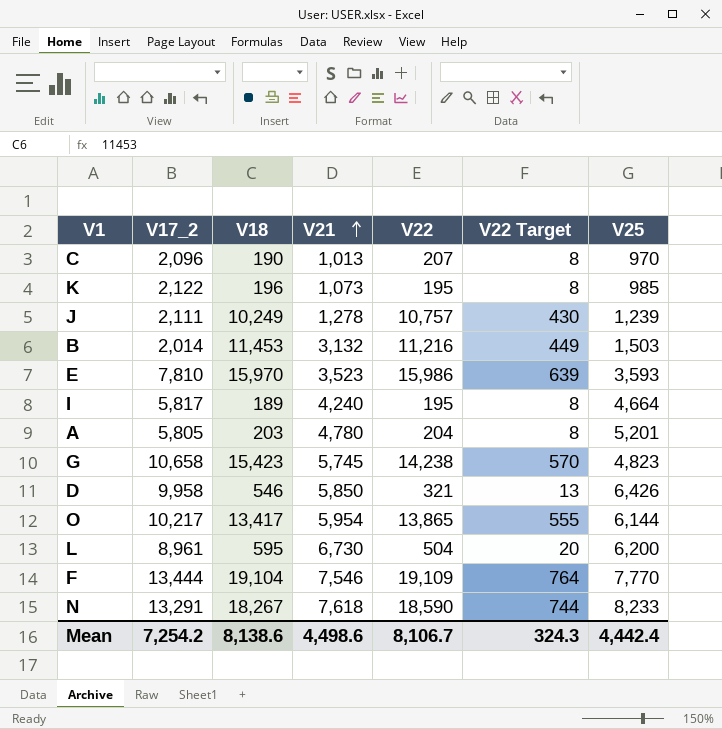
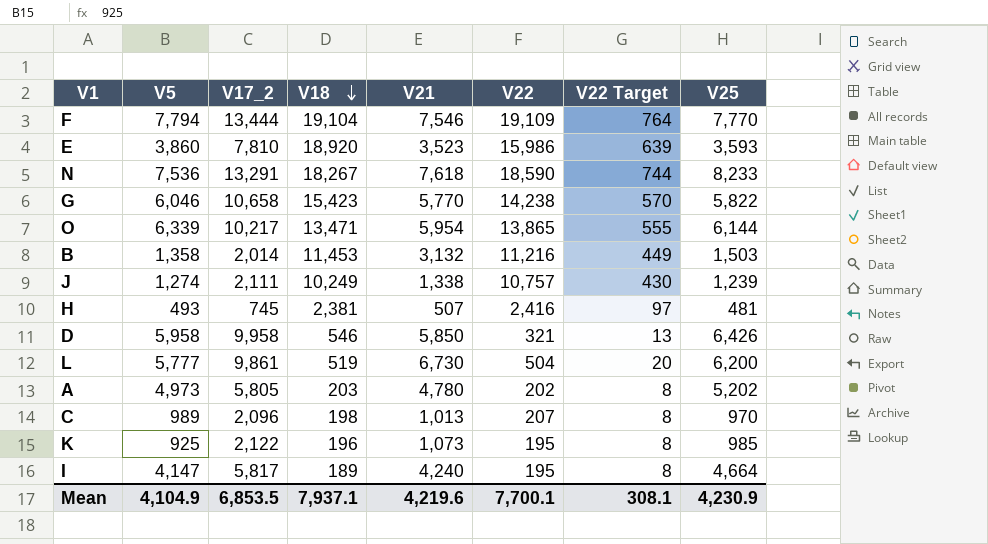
row order: V21 ascending -> V18 descending
column V5 | position: none -> 2
E | V18: 15,970 -> 18,920
G | V21: 5,745 -> 5,770
G | V25: 4,823 -> 5,822
O | V18: 13,417 -> 13,471
J | V21: 1,278 -> 1,338
row H: none -> 493 | 745 | 2,381 | 507 | 2,416 | 97 | 481
L | V17_2: 8,961 -> 9,861
L | V18: 595 -> 519
A | V22: 204 -> 202
A | V25: 5,201 -> 5,202
C | V18: 190 -> 198
Mean | V17_2: 7,254.2 -> 6,853.5
Mean | V18: 8,138.6 -> 7,937.1
Mean | V21: 4,498.6 -> 4,219.6
Mean | V22: 8,106.7 -> 7,700.1
Mean | V22 Target: 324.3 -> 308.1
Mean | V25: 4,442.4 -> 4,230.9

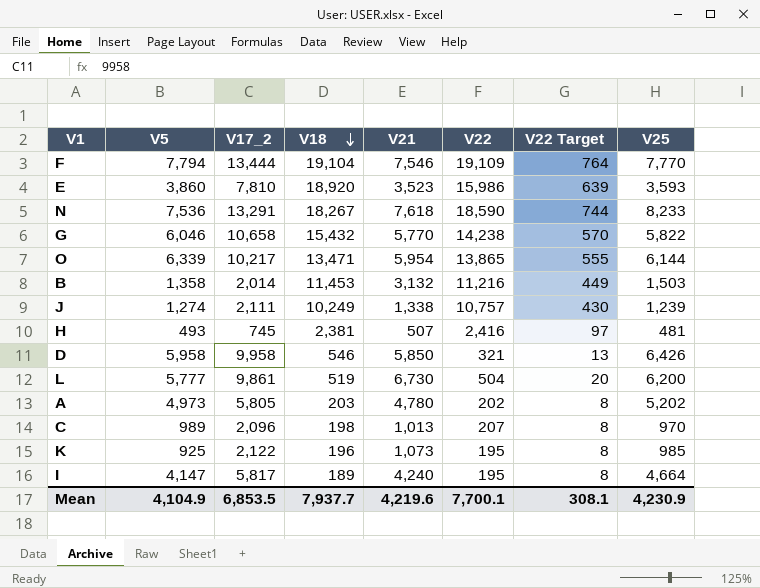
G | V18: 15,423 -> 15,432
Mean | V18: 7,937.1 -> 7,937.7

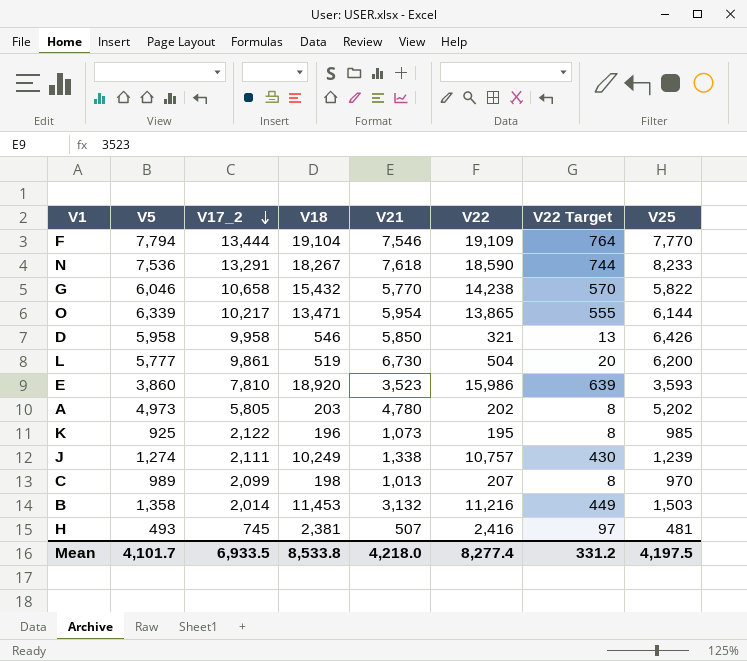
row order: V18 descending -> V17_2 descending
row I: 4,147 | 5,817 | 189 | 4,240 | 195 | 8 | 4,664 -> none
C | V17_2: 2,096 -> 2,099
Mean | V5: 4,104.9 -> 4,101.7
Mean | V17_2: 6,853.5 -> 6,933.5
Mean | V18: 7,937.7 -> 8,533.8
Mean | V21: 4,219.6 -> 4,218.0
Mean | V22: 7,700.1 -> 8,277.4
Mean | V22 Target: 308.1 -> 331.2
Mean | V25: 4,230.9 -> 4,197.5

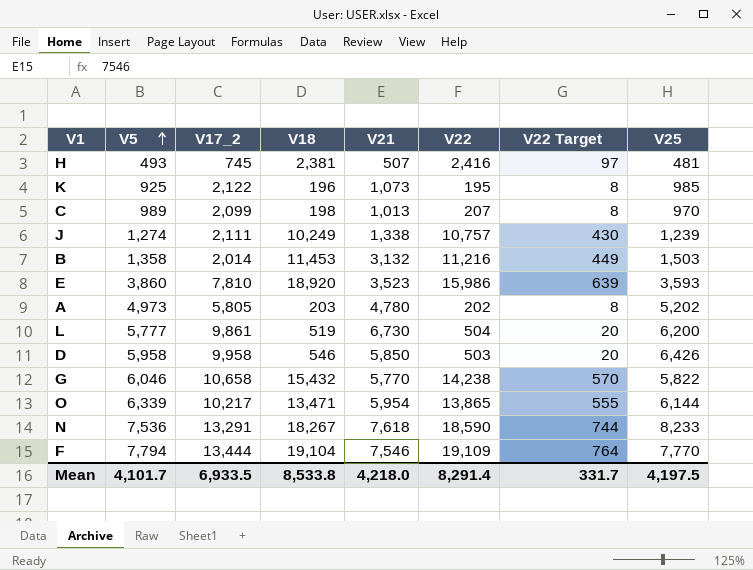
row order: V17_2 descending -> V5 ascending
D | V22: 321 -> 503
D | V22 Target: 13 -> 20
Mean | V22: 8,277.4 -> 8,291.4
Mean | V22 Target: 331.2 -> 331.7

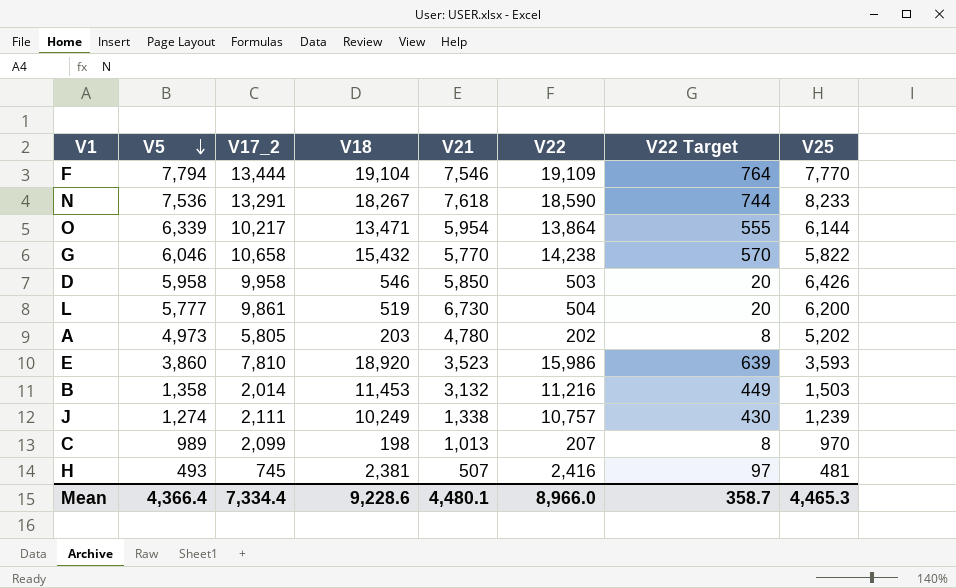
row order: V5 ascending -> V5 descending
row K: 925 | 2,122 | 196 | 1,073 | 195 | 8 | 985 -> none
O | V22: 13,865 -> 13,864
Mean | V5: 4,101.7 -> 4,366.4
Mean | V17_2: 6,933.5 -> 7,334.4
Mean | V18: 8,533.8 -> 9,228.6
Mean | V21: 4,218.0 -> 4,480.1
Mean | V22: 8,291.4 -> 8,966.0
Mean | V22 Target: 331.7 -> 358.7
Mean | V25: 4,197.5 -> 4,465.3

